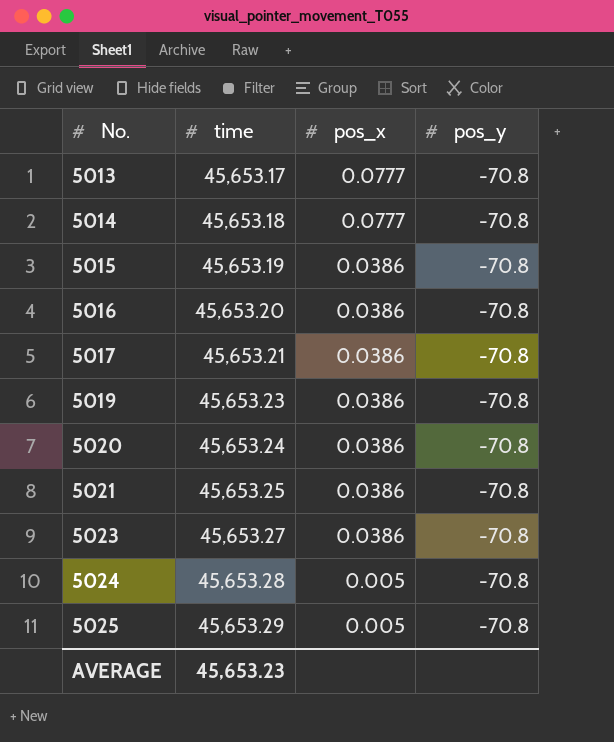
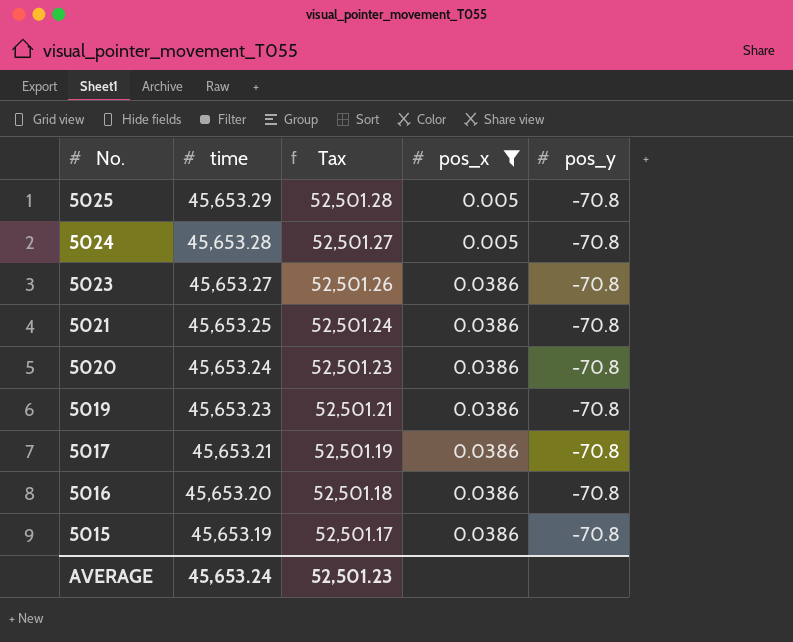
filter: none -> pos_x != 0.0777
row order: No. ascending -> No. descending
column Tax | formula: none -> [time] * 1.15
AVERAGE | time: 45,653.23 -> 45,653.24

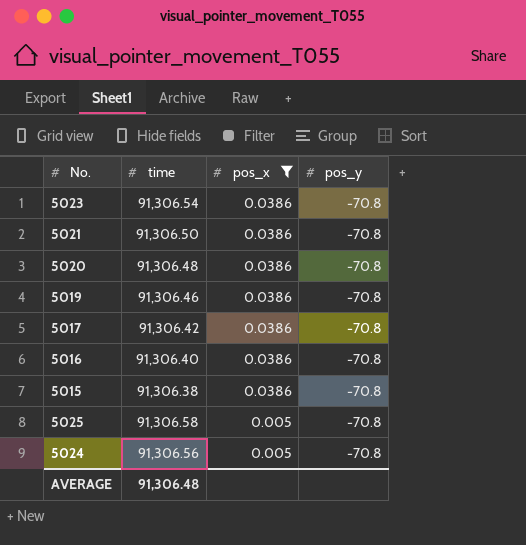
row order: No. descending -> pos_x descending
column Tax | formula: [time] * 1.15 -> none
5023 | time: 45,653.27 -> 91,306.54
5021 | time: 45,653.25 -> 91,306.50
5020 | time: 45,653.24 -> 91,306.48
5019 | time: 45,653.23 -> 91,306.46
5017 | time: 45,653.21 -> 91,306.42
5016 | time: 45,653.20 -> 91,306.40
5015 | time: 45,653.19 -> 91,306.38
5025 | time: 45,653.29 -> 91,306.58
5024 | time: 45,653.28 -> 91,306.56
AVERAGE | time: 45,653.24 -> 91,306.48

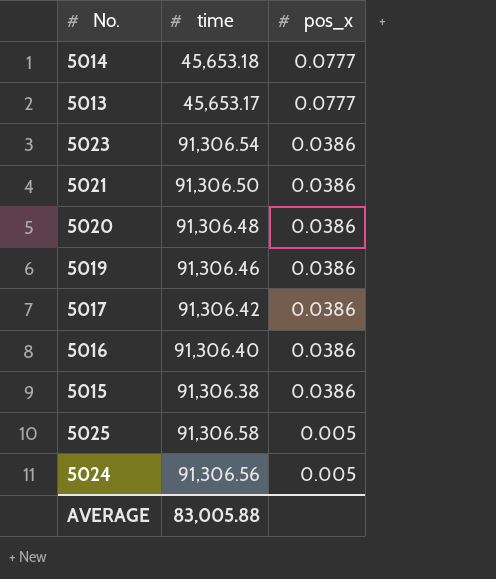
filter: pos_x != 0.0777 -> none
column pos_y | position: 4 -> none
AVERAGE | time: 91,306.48 -> 83,005.88

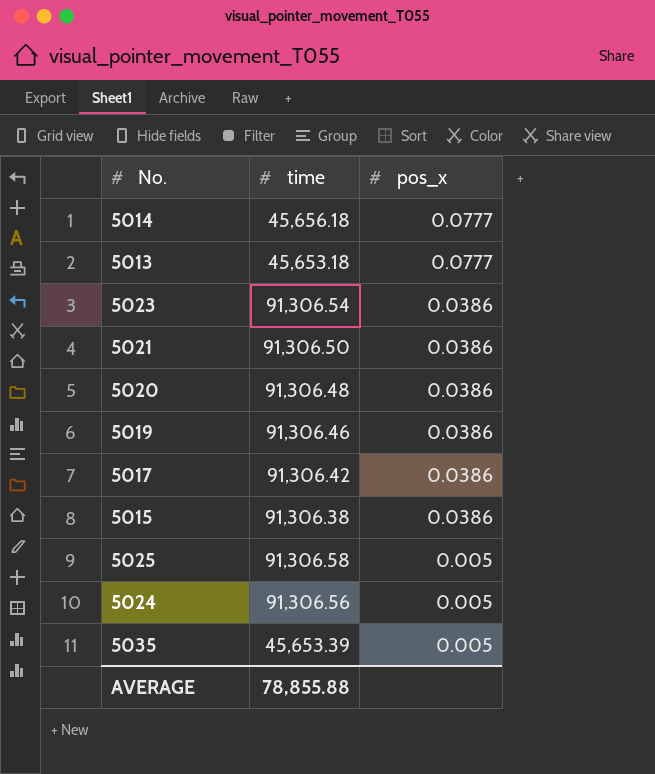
row 5016: 91,306.40 | 0.0386 -> none
5014 | time: 45,653.18 -> 45,656.18
5013 | time: 45,653.17 -> 45,653.18
row 5035: none -> 45,653.39 | 0.005
AVERAGE | time: 83,005.88 -> 78,855.88

